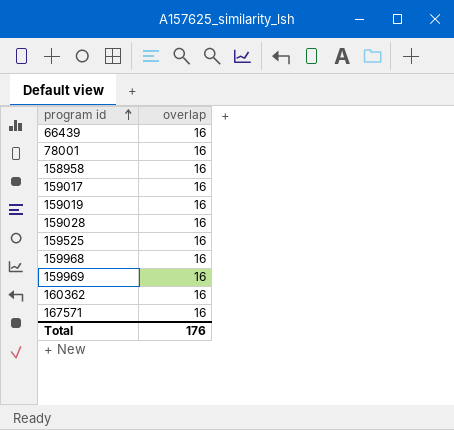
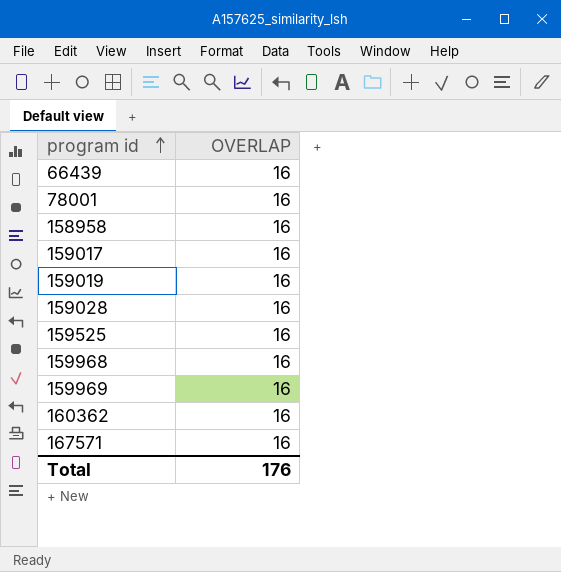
column name: overlap -> OVERLAP

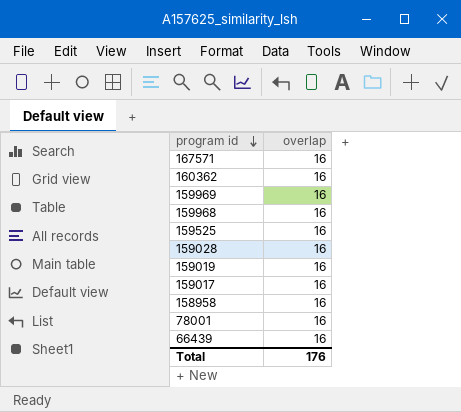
row order: program id ascending -> program id descending
column name: OVERLAP -> overlap

